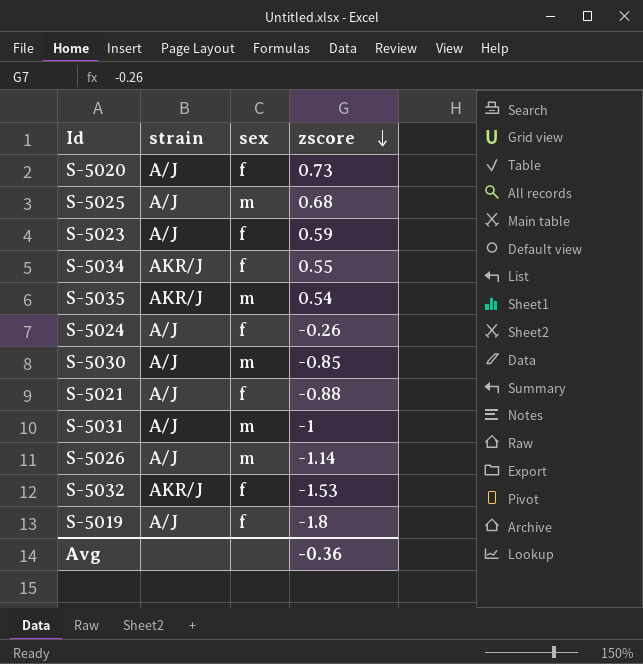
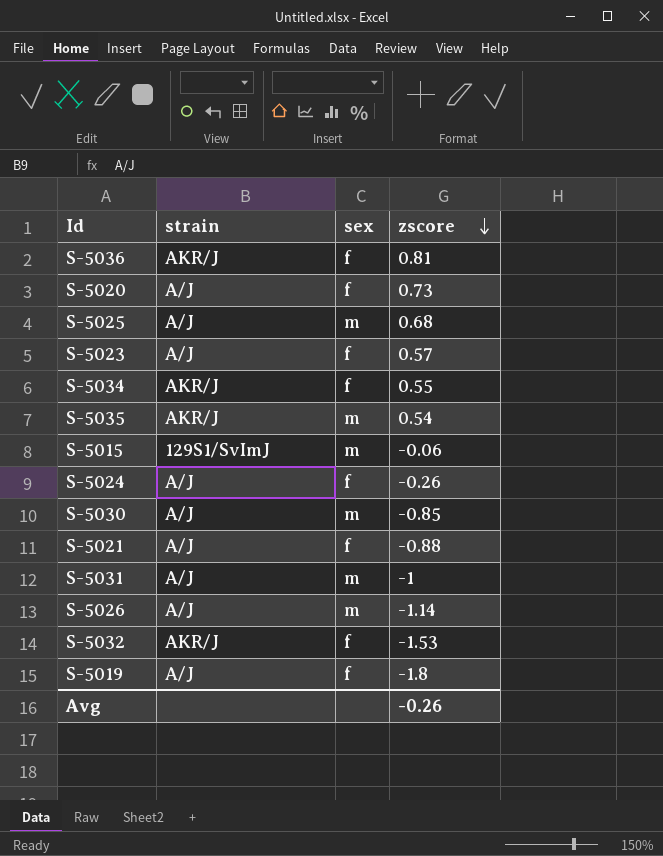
row S-5036: none -> AKR/J | f | 0.81
S-5023 | zscore: 0.59 -> 0.57
row S-5015: none -> 129S1/SvImJ | m | -0.06
Avg | zscore: -0.36 -> -0.26

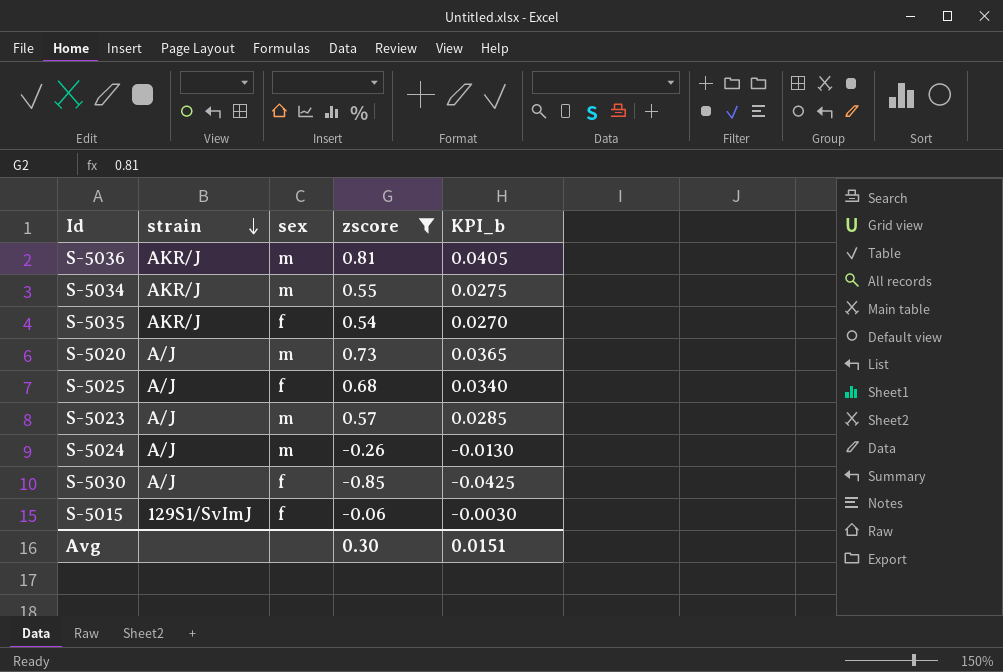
filter: none -> zscore >= -0.85
row order: zscore descending -> strain descending
column KPI_b | formula: none -> [zscore] * 0.05
S-5036 | sex: f -> m
S-5034 | sex: f -> m
S-5035 | sex: m -> f
S-5020 | sex: f -> m
S-5025 | sex: m -> f
S-5023 | sex: f -> m
S-5024 | sex: f -> m
S-5030 | sex: m -> f
S-5015 | sex: m -> f
Avg | zscore: -0.26 -> 0.30

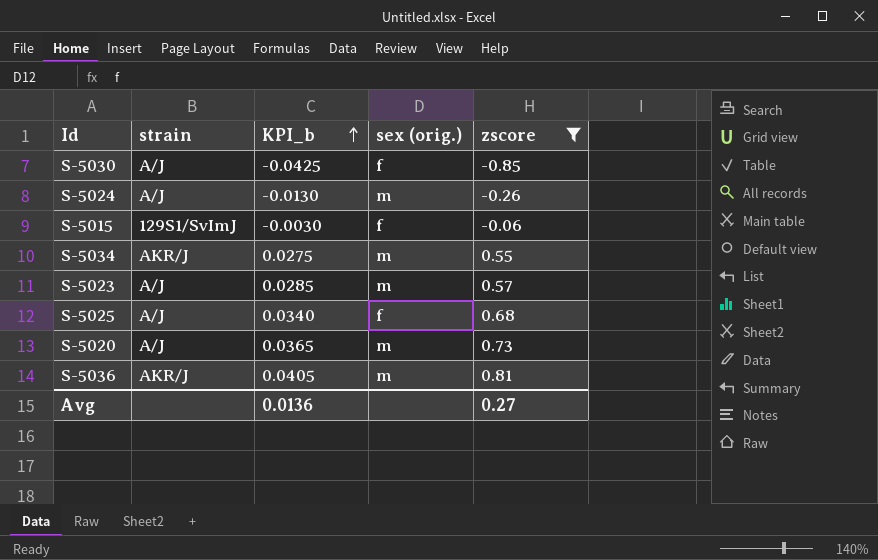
row order: strain descending -> KPI_b ascending
column KPI_b | position: 5 -> 3
column name: sex -> sex (orig.)
row S-5035: AKR/J | f | 0.54 | 0.0270 -> none
Avg | KPI_b: 0.0151 -> 0.0136
Avg | zscore: 0.30 -> 0.27

